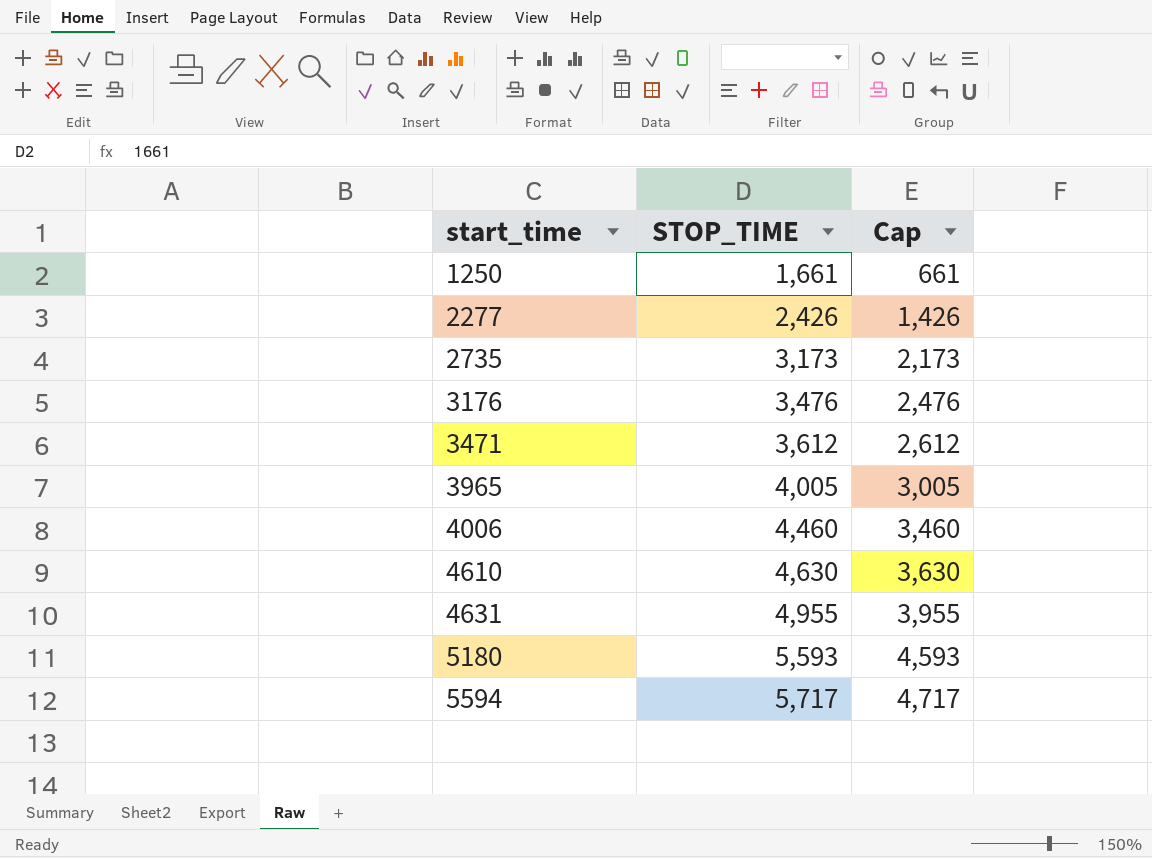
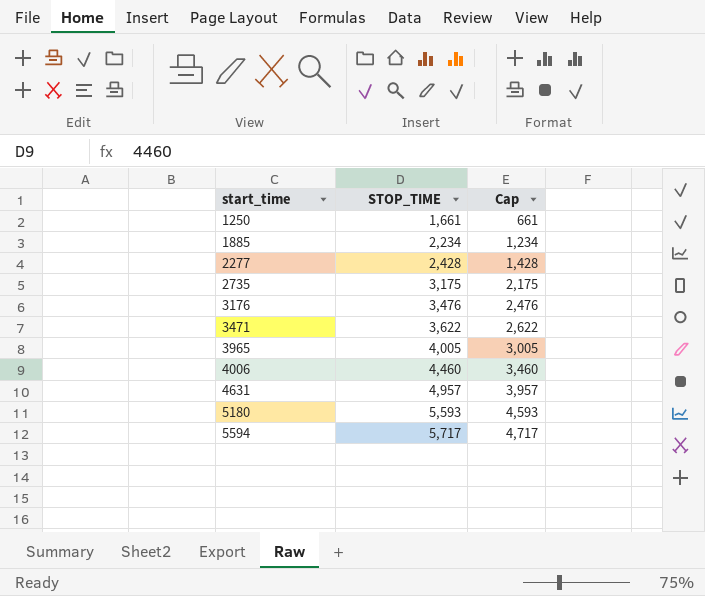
row 4610: 4,630 | 3,630 -> none
row 1885: none -> 2,234 | 1,234
2277 | STOP_TIME: 2,426 -> 2,428
2277 | Cap: 1,426 -> 1,428
2735 | STOP_TIME: 3,173 -> 3,175
2735 | Cap: 2,173 -> 2,175
3471 | STOP_TIME: 3,612 -> 3,622
3471 | Cap: 2,612 -> 2,622
4631 | STOP_TIME: 4,955 -> 4,957
4631 | Cap: 3,955 -> 3,957

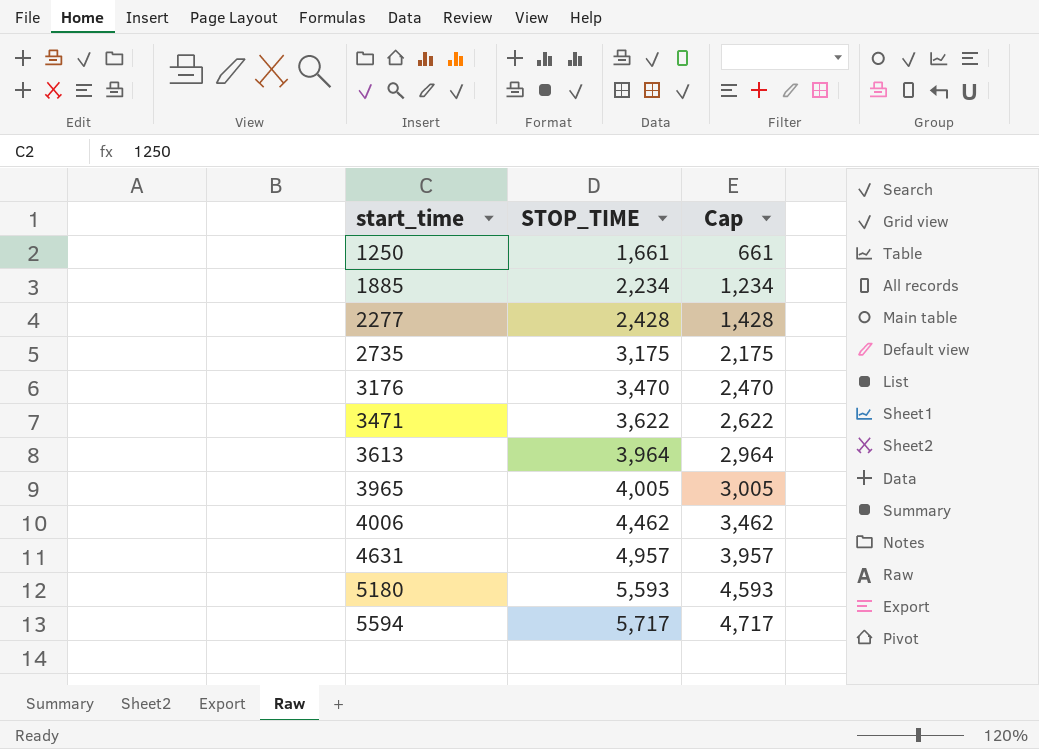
3176 | STOP_TIME: 3,476 -> 3,470
3176 | Cap: 2,476 -> 2,470
row 3613: none -> 3,964 | 2,964
4006 | STOP_TIME: 4,460 -> 4,462
4006 | Cap: 3,460 -> 3,462

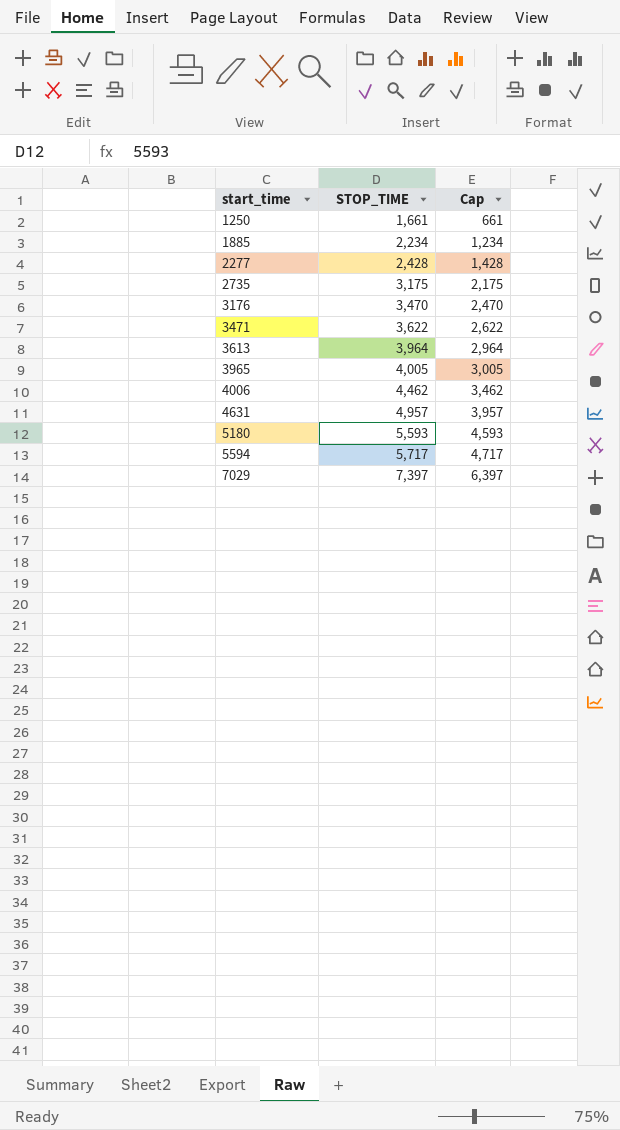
row 7029: none -> 7,397 | 6,397

